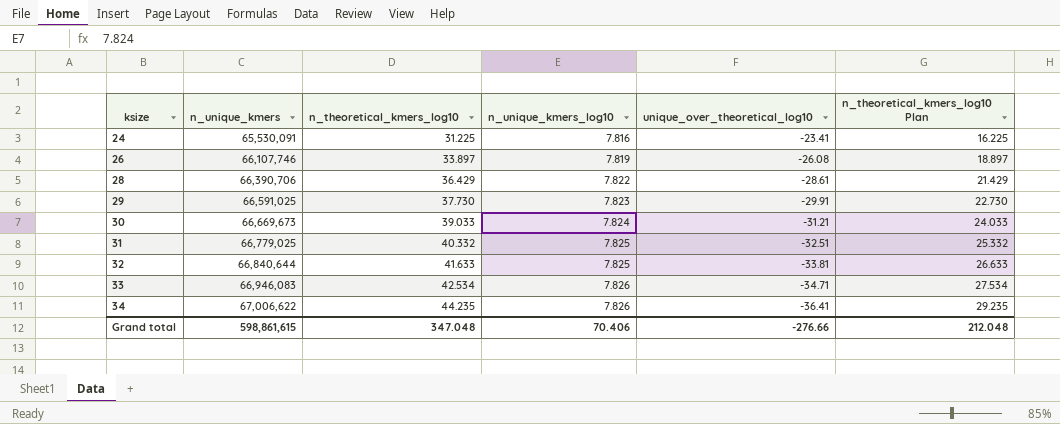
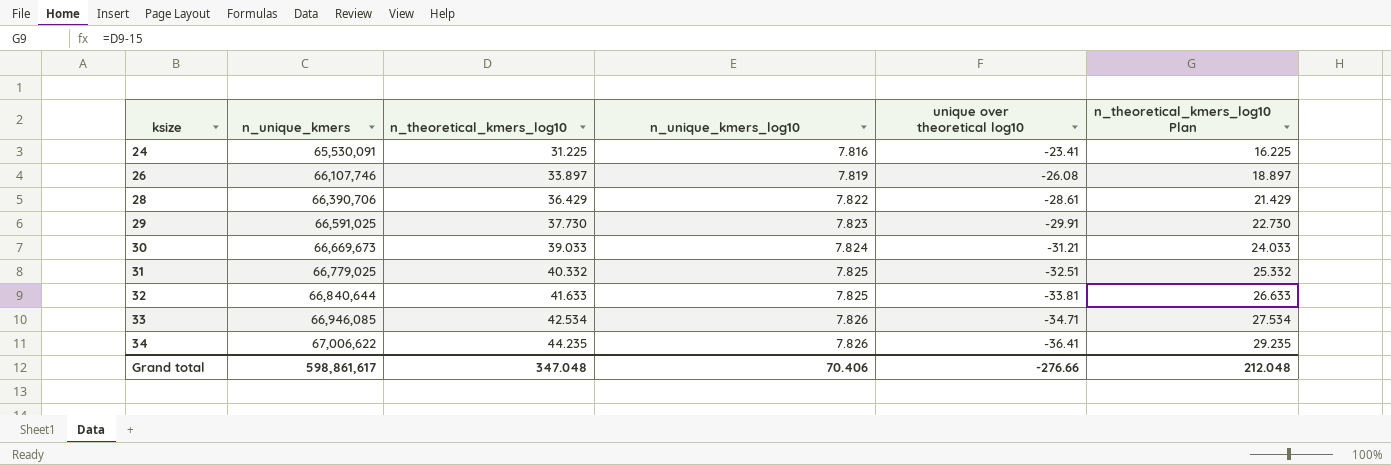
column name: unique_over_theoretical_log10 -> unique over theoretical log10
33 | n_unique_kmers: 66,946,083 -> 66,946,085
Grand total | n_unique_kmers: 598,861,615 -> 598,861,617

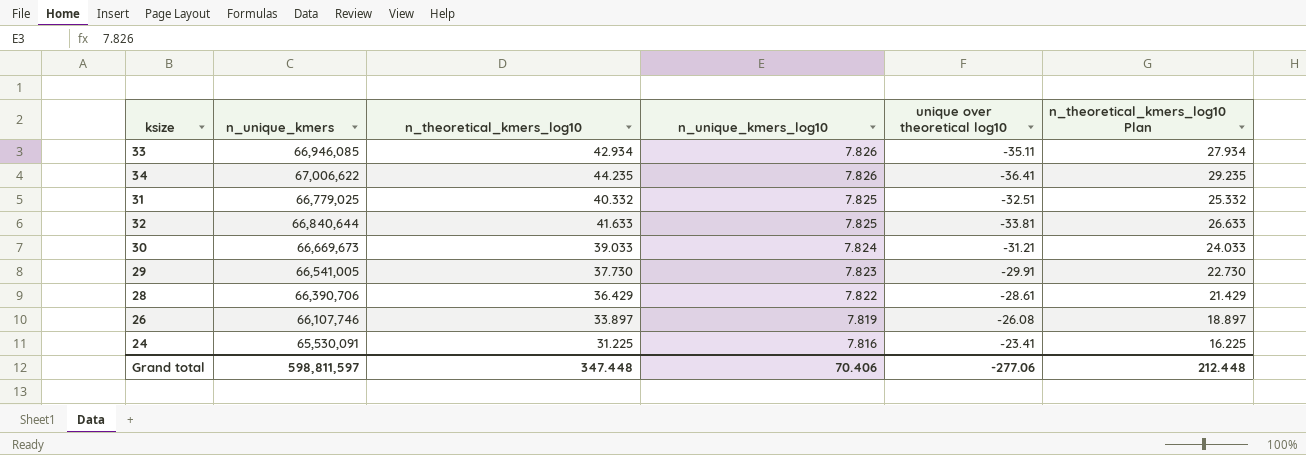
row order: ksize ascending -> n_unique_kmers_log10 descending
33 | n_theoretical_kmers_log10: 42.534 -> 42.934
33 | unique over theoretical log10: -34.71 -> -35.11
33 | n_theoretical_kmers_log10 Plan: 27.534 -> 27.934
29 | n_unique_kmers: 66,591,025 -> 66,541,005
Grand total | n_unique_kmers: 598,861,617 -> 598,811,597
Grand total | n_theoretical_kmers_log10: 347.048 -> 347.448
Grand total | unique over theoretical log10: -276.66 -> -277.06
Grand total | n_theoretical_kmers_log10 Plan: 212.048 -> 212.448

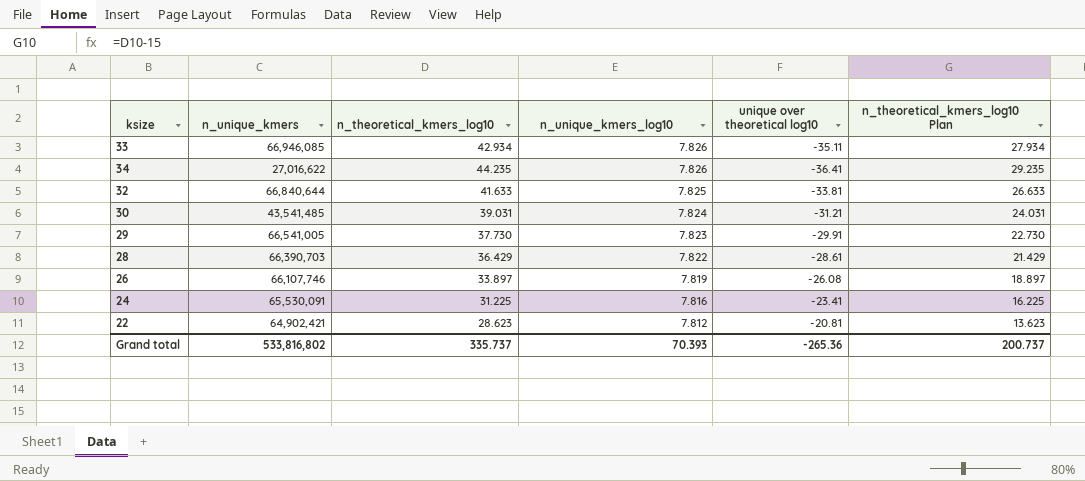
row 31: 66,779,025 | 40.332 | 7.825 | -32.51 | 25.332 -> none
34 | n_unique_kmers: 67,006,622 -> 27,016,622
30 | n_unique_kmers: 66,669,673 -> 43,541,485
30 | n_theoretical_kmers_log10: 39.033 -> 39.031
30 | n_theoretical_kmers_log10 Plan: 24.033 -> 24.031
28 | n_unique_kmers: 66,390,706 -> 66,390,703
row 22: none -> 64,902,421 | 28.623 | 7.812 | -20.81 | 13.623
Grand total | n_unique_kmers: 598,811,597 -> 533,816,802
Grand total | n_theoretical_kmers_log10: 347.448 -> 335.737
Grand total | n_unique_kmers_log10: 70.406 -> 70.393
Grand total | unique over theoretical log10: -277.06 -> -265.36
Grand total | n_theoretical_kmers_log10 Plan: 212.448 -> 200.737

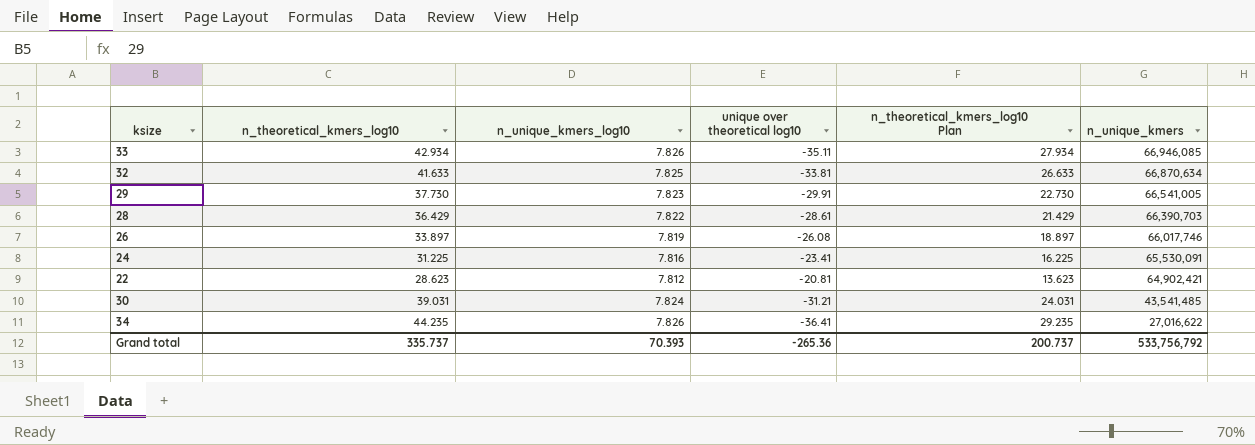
row order: n_unique_kmers_log10 descending -> n_unique_kmers descending
column n_unique_kmers | position: 2 -> 6
32 | n_unique_kmers: 66,840,644 -> 66,870,634
26 | n_unique_kmers: 66,107,746 -> 66,017,746
Grand total | n_unique_kmers: 533,816,802 -> 533,756,792

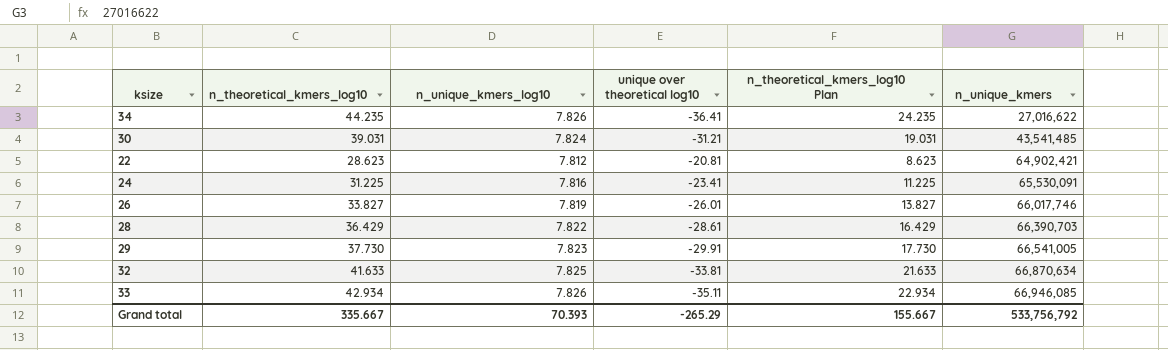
row order: n_unique_kmers descending -> n_unique_kmers ascending
column n_theoretical_kmers_log10 Plan | formula: [n_theoretical_kmers_log10] - 15 -> [n_theoretical_kmers_log10] - 20
26 | n_theoretical_kmers_log10: 33.897 -> 33.827
26 | unique over theoretical log10: -26.08 -> -26.01
Grand total | n_theoretical_kmers_log10: 335.737 -> 335.667
Grand total | unique over theoretical log10: -265.36 -> -265.29
Grand total | n_theoretical_kmers_log10 Plan: 200.737 -> 155.667

